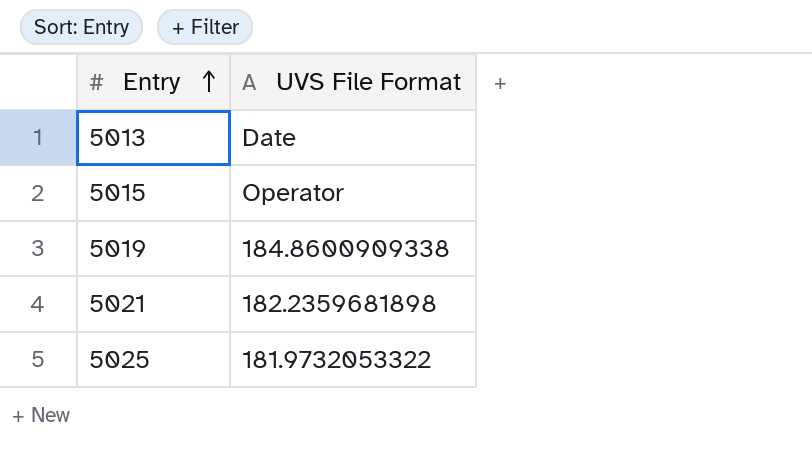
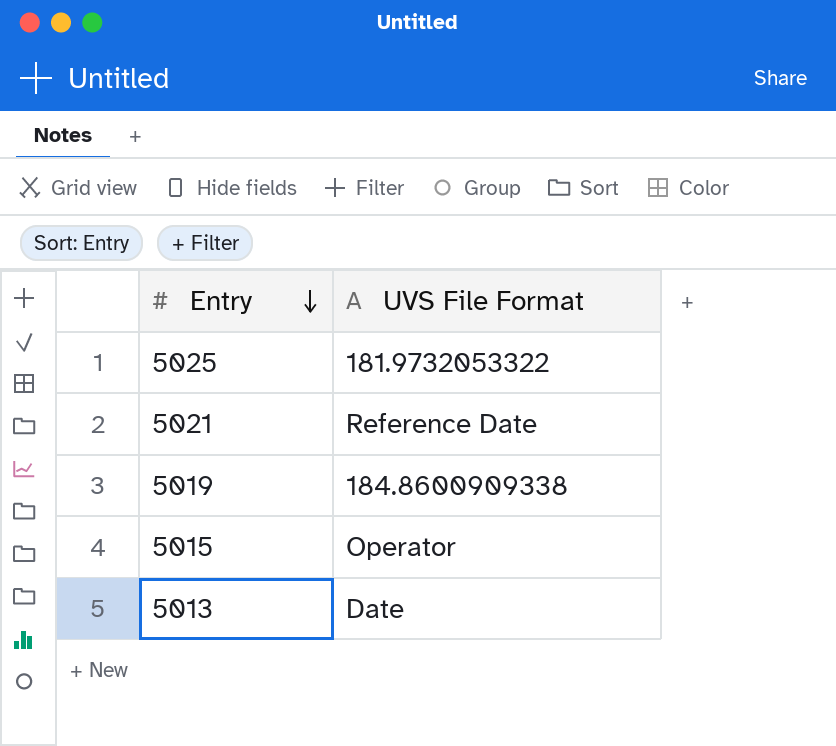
row order: Entry ascending -> Entry descending
5021 | UVS File Format: 182.2359681898 -> Reference Date

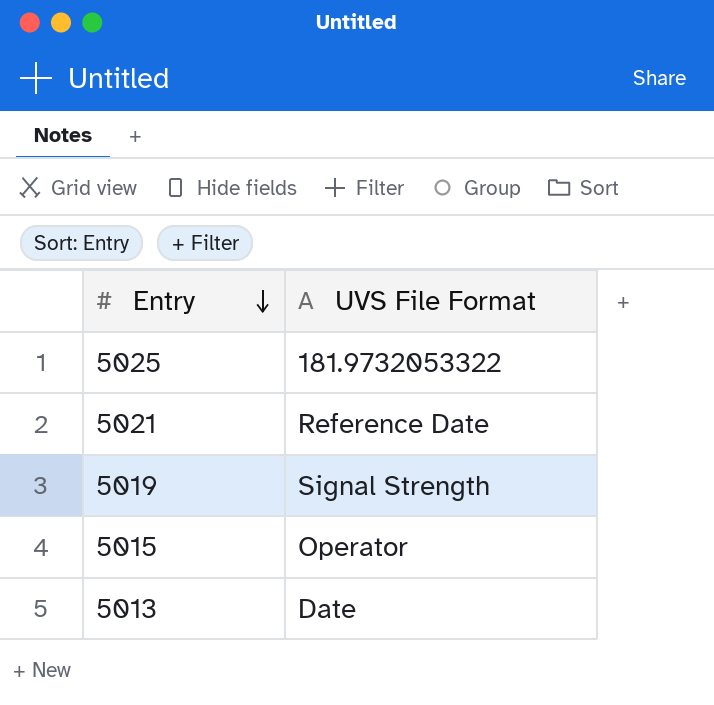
5019 | UVS File Format: 184.8600909338 -> Signal Strength

